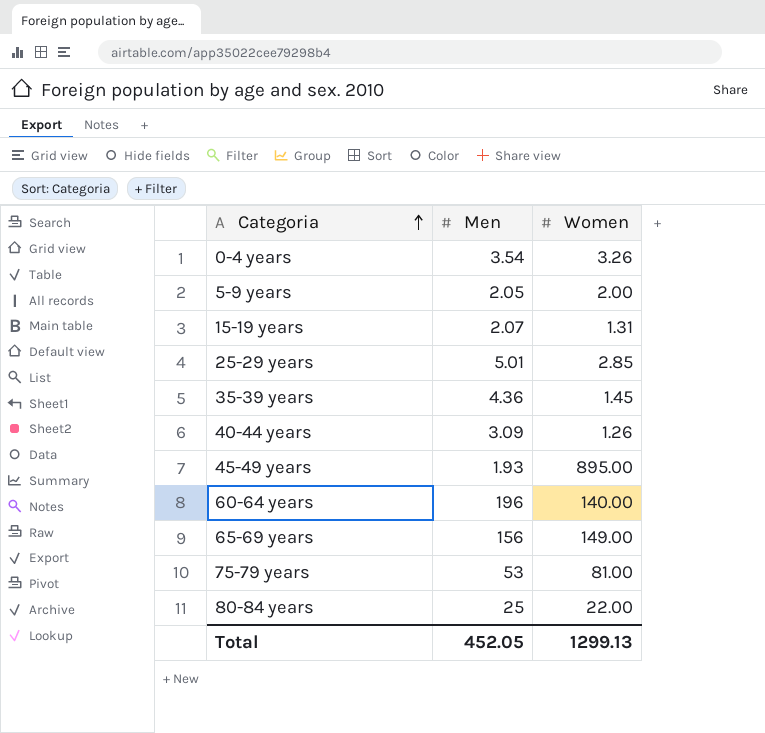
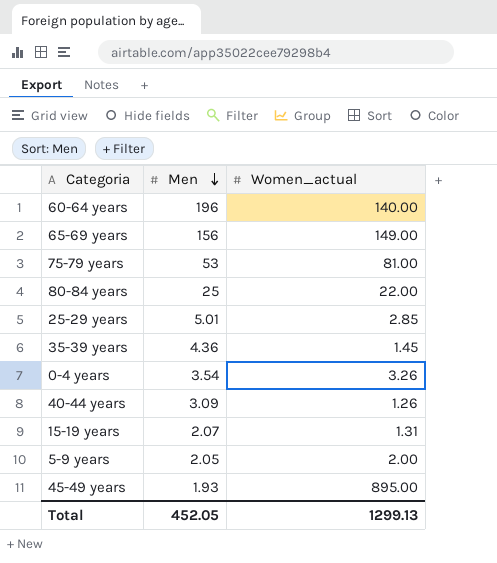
row order: Categoria ascending -> Men descending
column name: Women -> Women_actual

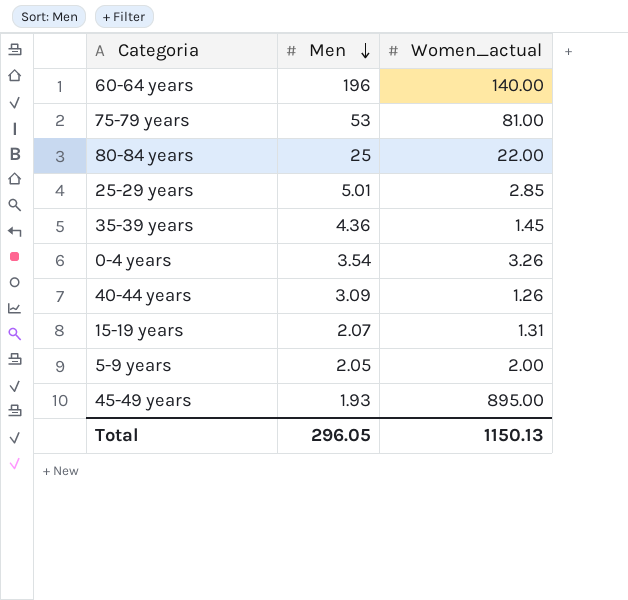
row 65-69 years: 156 | 149.00 -> none
Total | Men: 452.05 -> 296.05
Total | Women_actual: 1299.13 -> 1150.13

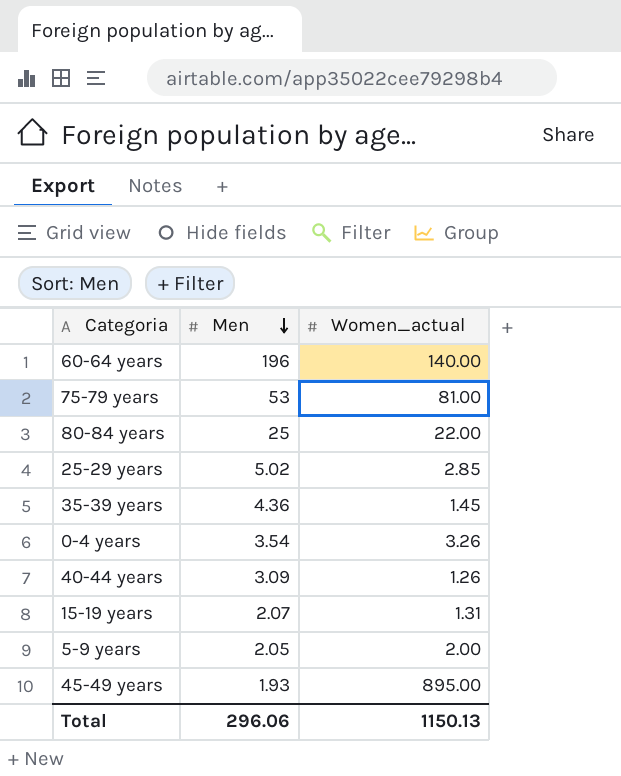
25-29 years | Men: 5.01 -> 5.02
Total | Men: 296.05 -> 296.06

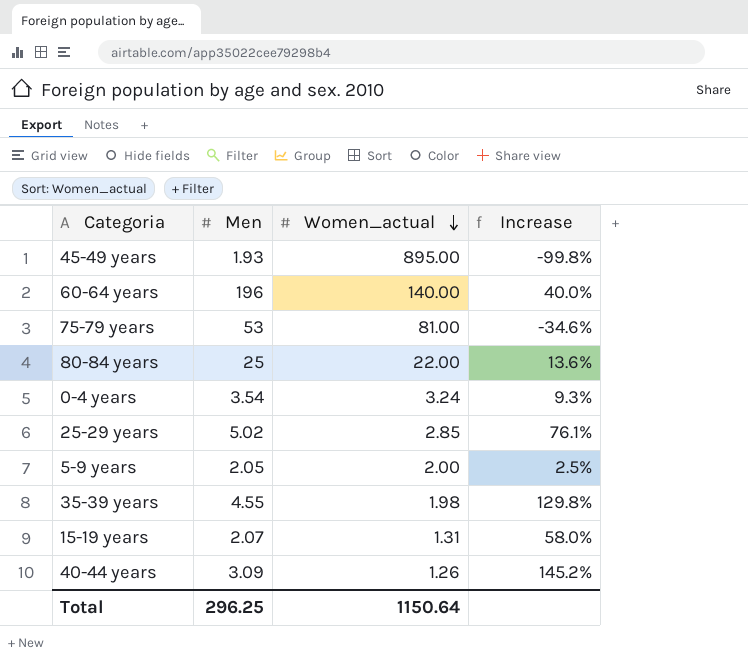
row order: Men descending -> Women_actual descending
column Increase | formula: none -> ([Men] - [Women_actual]) / [Women_actual]
0-4 years | Women_actual: 3.26 -> 3.24
35-39 years | Men: 4.36 -> 4.55
35-39 years | Women_actual: 1.45 -> 1.98
Total | Men: 296.06 -> 296.25
Total | Women_actual: 1150.13 -> 1150.64

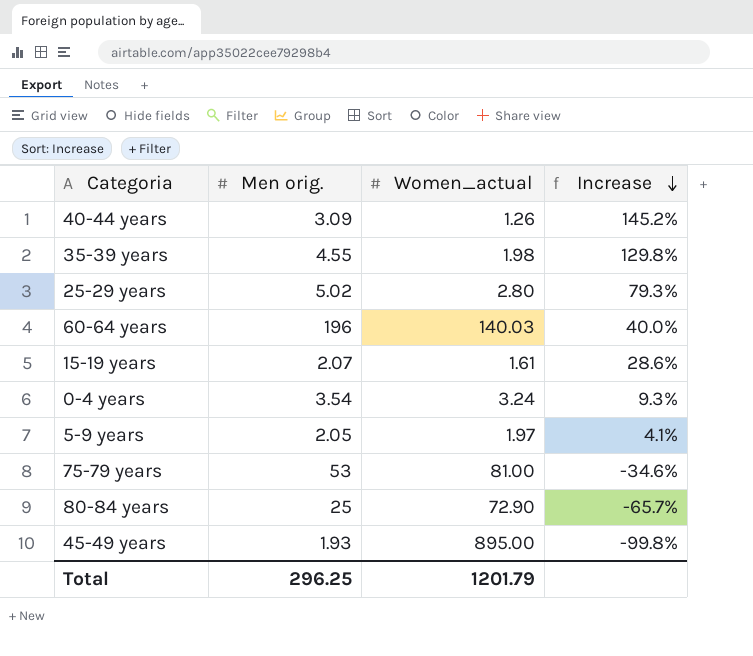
row order: Women_actual descending -> Increase descending
column name: Men -> Men orig.
25-29 years | Women_actual: 2.85 -> 2.80
25-29 years | Increase: 76.1% -> 79.3%
60-64 years | Women_actual: 140.00 -> 140.03
15-19 years | Women_actual: 1.31 -> 1.61
15-19 years | Increase: 58.0% -> 28.6%
5-9 years | Women_actual: 2.00 -> 1.97
5-9 years | Increase: 2.5% -> 4.1%
80-84 years | Women_actual: 22.00 -> 72.90
80-84 years | Increase: 13.6% -> -65.7%
Total | Women_actual: 1150.64 -> 1201.79

